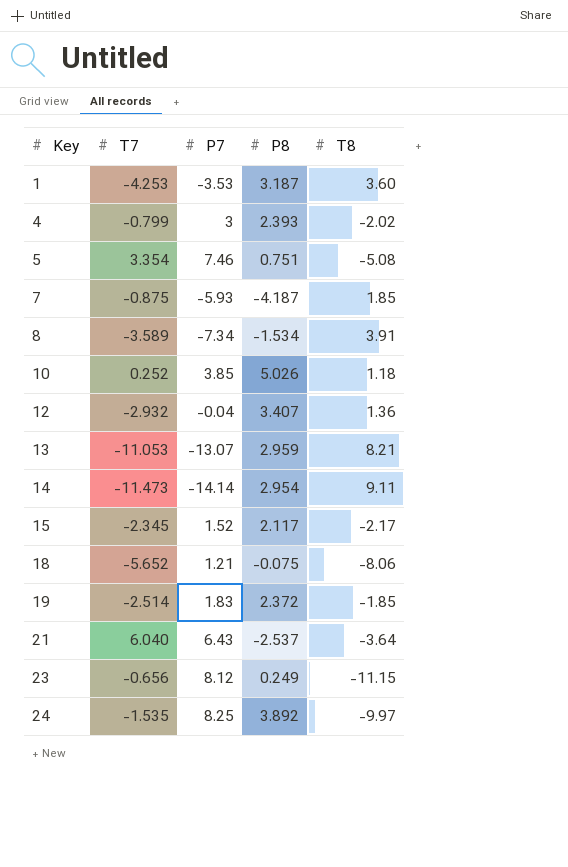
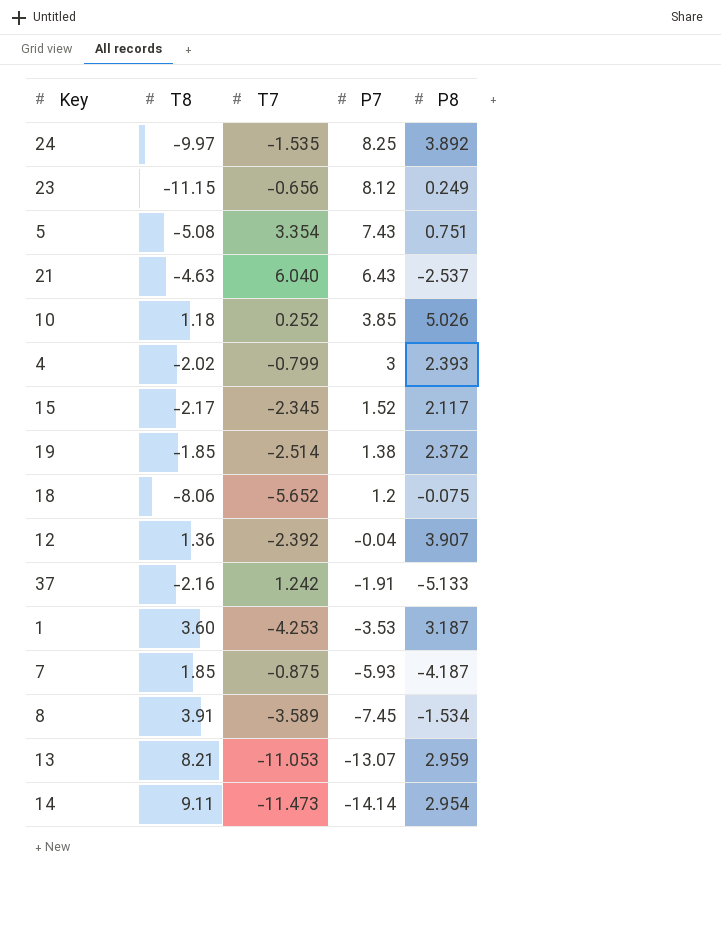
row order: Key ascending -> P7 descending
column T8 | position: 5 -> 2
5 | P7: 7.46 -> 7.43
21 | T8: -3.64 -> -4.63
19 | P7: 1.83 -> 1.38
18 | P7: 1.21 -> 1.2
12 | T7: -2.932 -> -2.392
12 | P8: 3.407 -> 3.907
row 37: none -> -2.16 | 1.242 | -1.91 | -5.133
8 | P7: -7.34 -> -7.45

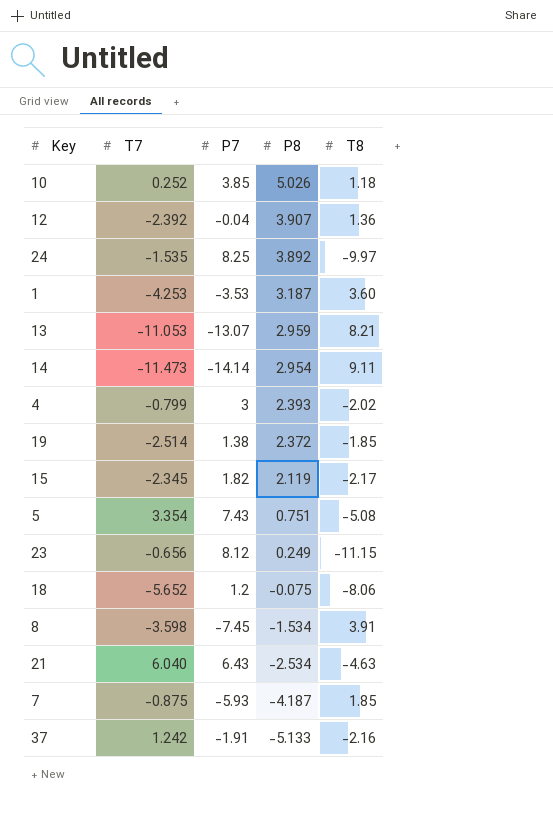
row order: P7 descending -> P8 descending
column T8 | position: 2 -> 5
15 | P7: 1.52 -> 1.82
15 | P8: 2.117 -> 2.119
8 | T7: -3.589 -> -3.598
21 | P8: -2.537 -> -2.534

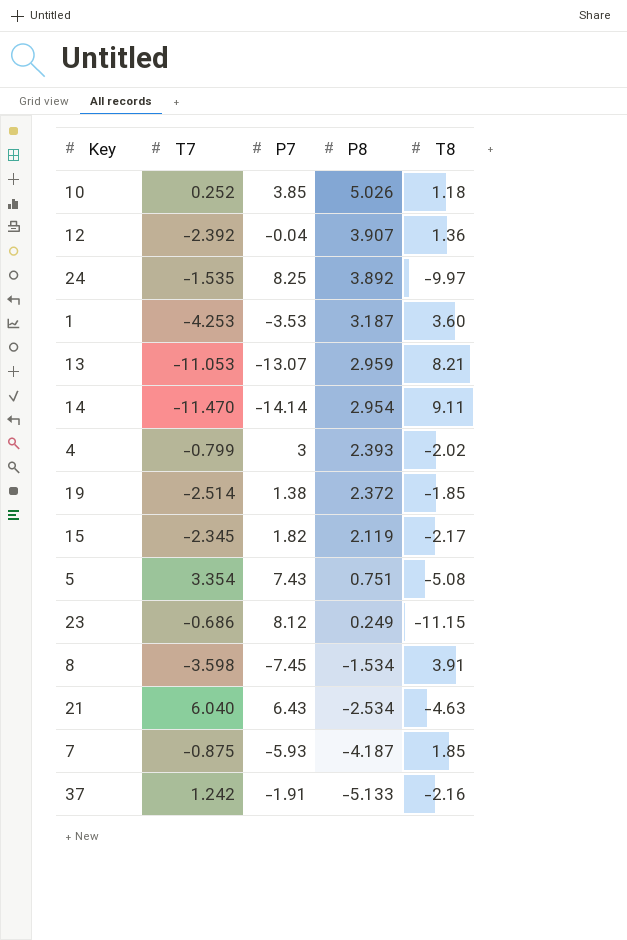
row 18: -5.652 | 1.2 | -0.075 | -8.06 -> none
14 | T7: -11.473 -> -11.470
23 | T7: -0.656 -> -0.686

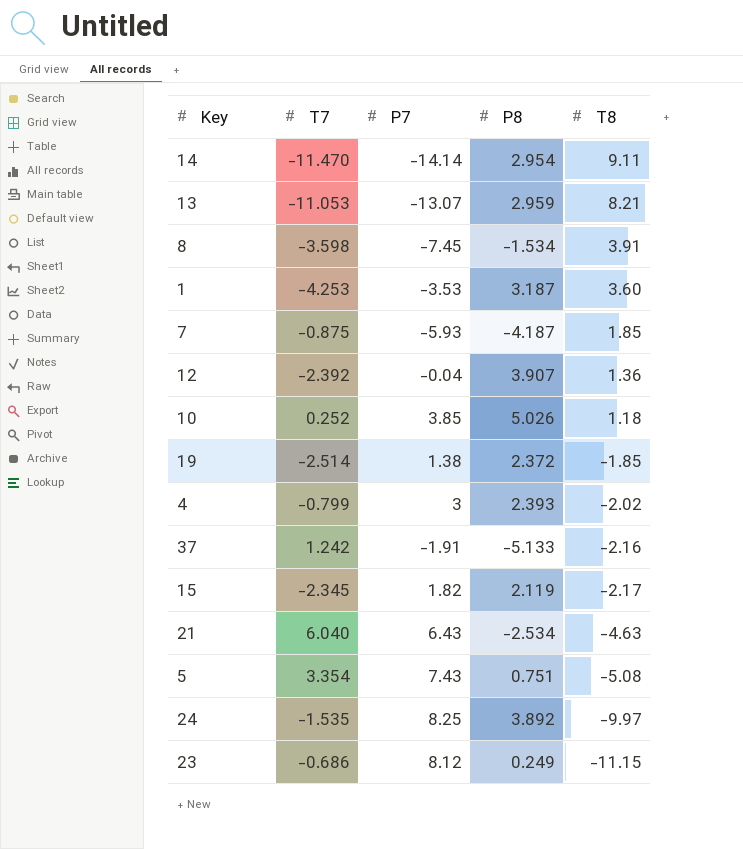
row order: P8 descending -> T8 descending

